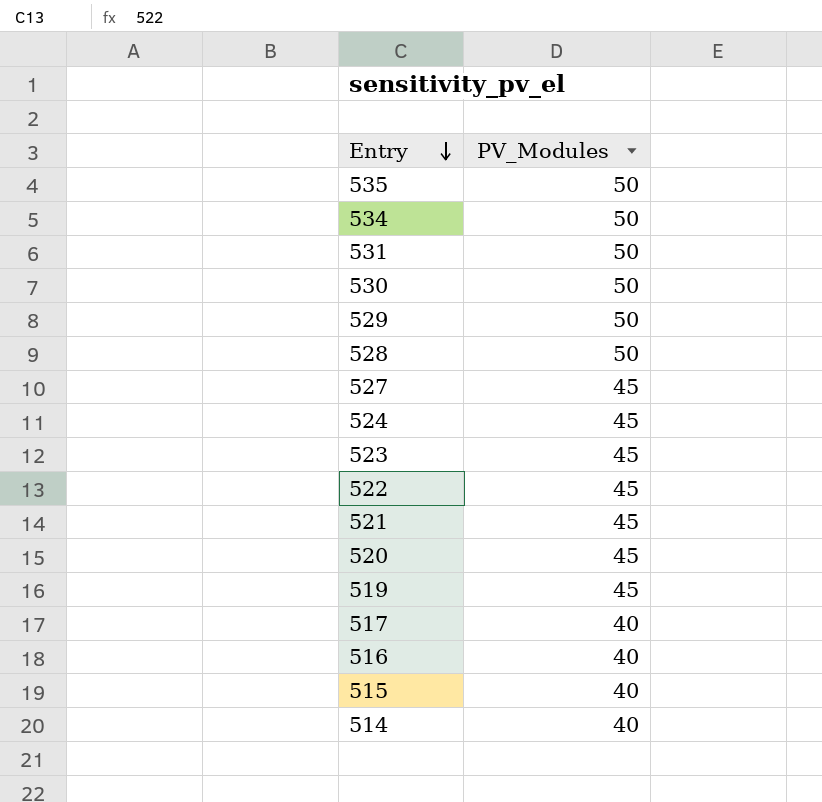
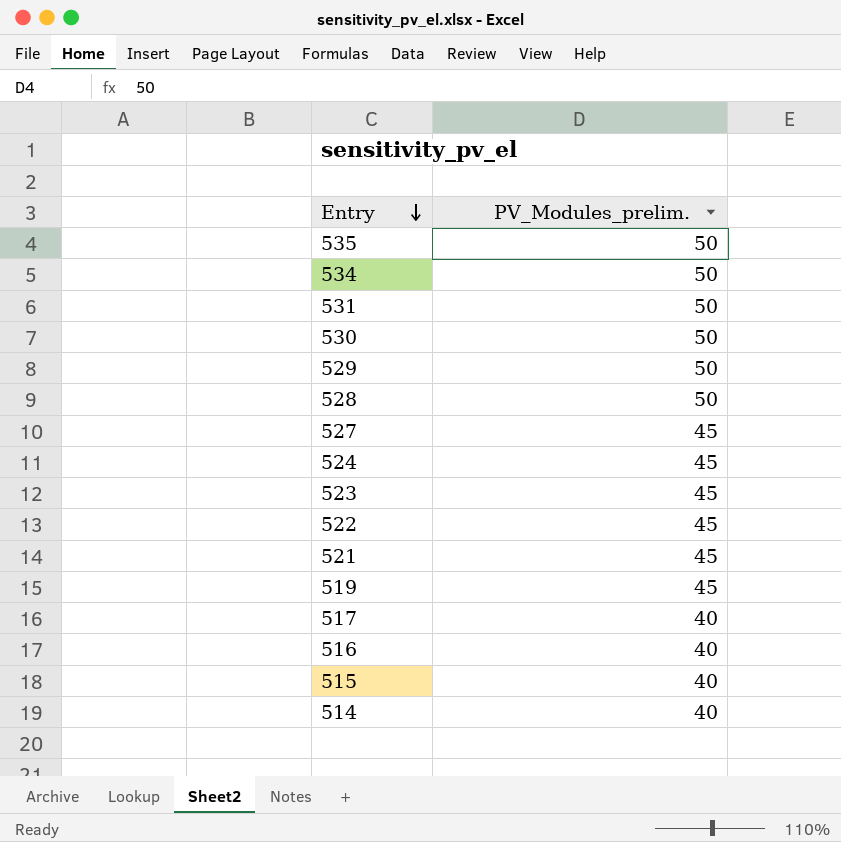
column name: PV_Modules -> PV_Modules_prelim.
row 520: 45 -> none

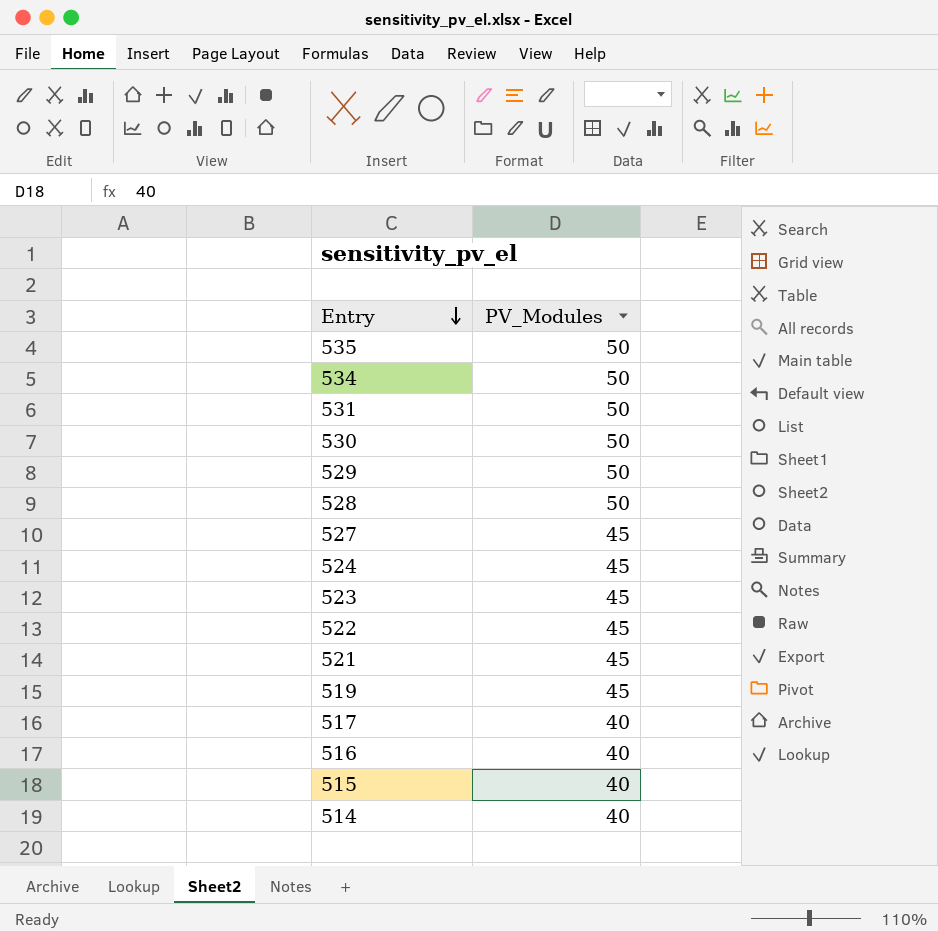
column name: PV_Modules_prelim. -> PV_Modules

